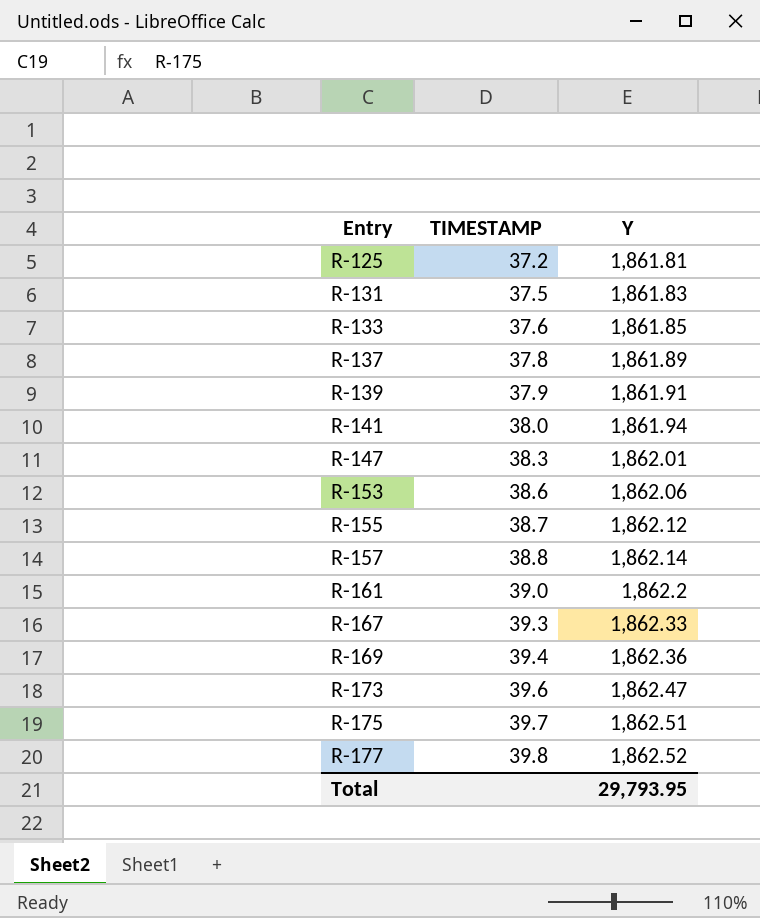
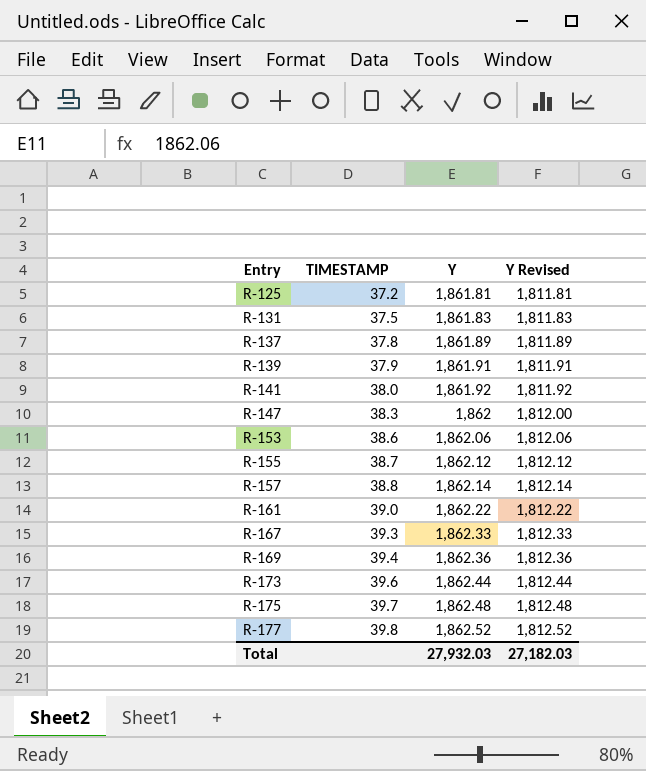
column Y Revised | formula: none -> [Y] - 50
row R-133: 37.6 | 1,861.85 -> none
R-141 | Y: 1,861.94 -> 1,861.92
R-147 | Y: 1,862.01 -> 1,862
R-161 | Y: 1,862.2 -> 1,862.22
R-173 | Y: 1,862.47 -> 1,862.44
R-175 | Y: 1,862.51 -> 1,862.48
Total | Y: 29,793.95 -> 27,932.03

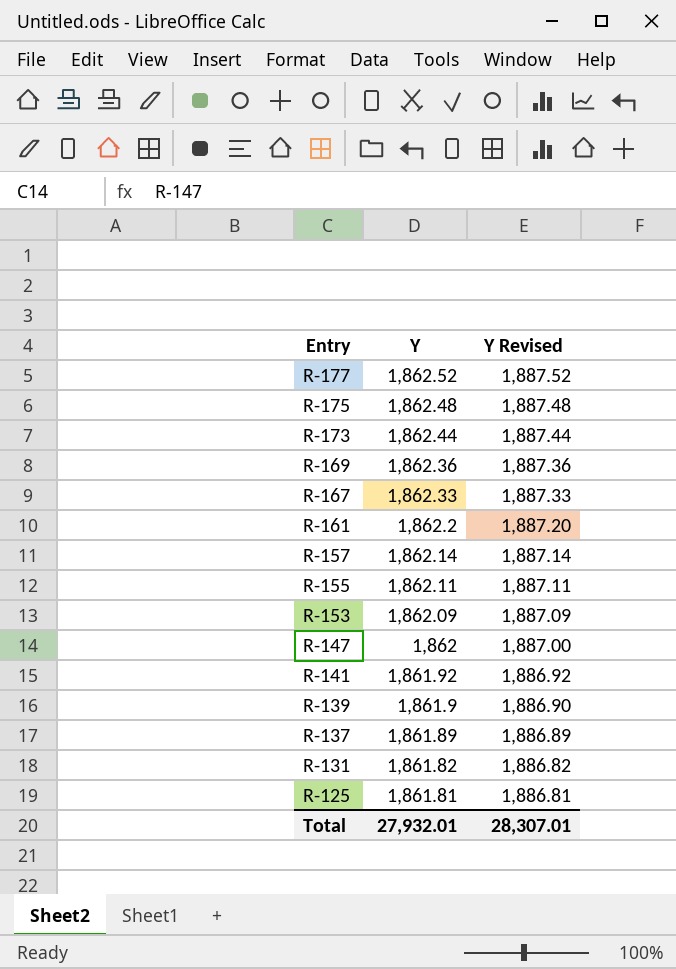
row order: Entry ascending -> Entry descending
column TIMESTAMP | position: 2 -> none
column Y Revised | formula: [Y] - 50 -> [Y] + 25
R-161 | Y: 1,862.22 -> 1,862.2
R-155 | Y: 1,862.12 -> 1,862.11
R-153 | Y: 1,862.06 -> 1,862.09
R-139 | Y: 1,861.91 -> 1,861.9
R-131 | Y: 1,861.83 -> 1,861.82
Total | Y: 27,932.03 -> 27,932.01
Total | Y Revised: 27,182.03 -> 28,307.01

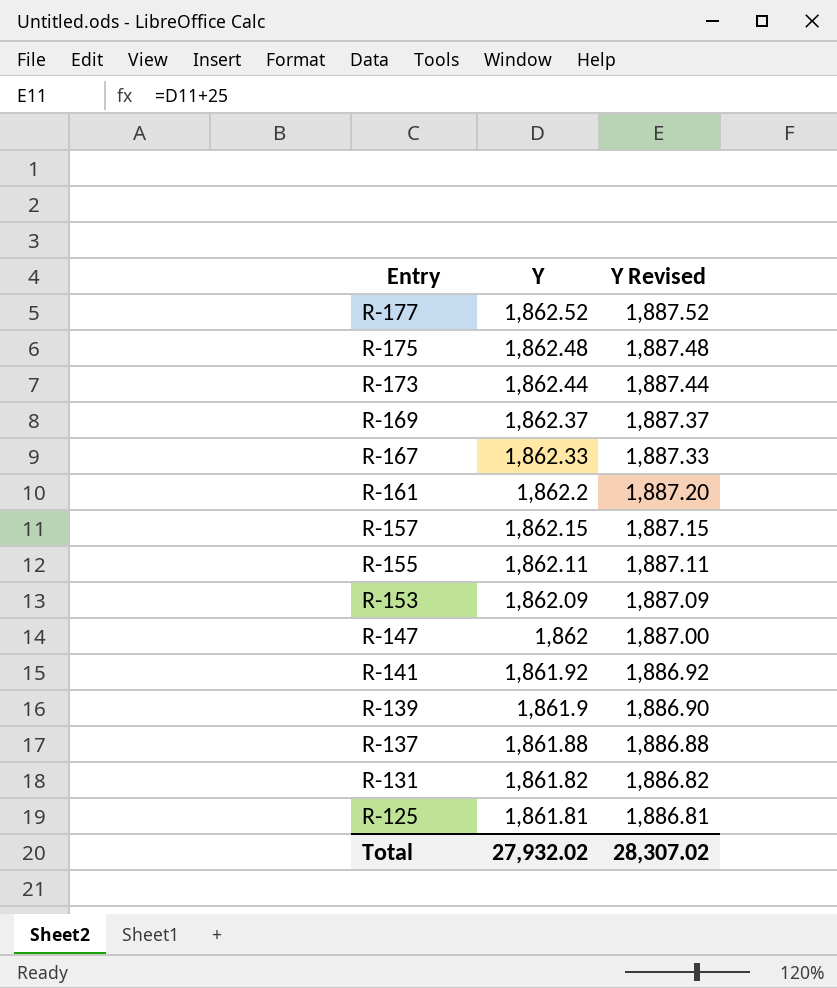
R-169 | Y: 1,862.36 -> 1,862.37
R-169 | Y Revised: 1,887.36 -> 1,887.37
R-157 | Y: 1,862.14 -> 1,862.15
R-157 | Y Revised: 1,887.14 -> 1,887.15
R-137 | Y: 1,861.89 -> 1,861.88
R-137 | Y Revised: 1,886.89 -> 1,886.88
Total | Y: 27,932.01 -> 27,932.02
Total | Y Revised: 28,307.01 -> 28,307.02

